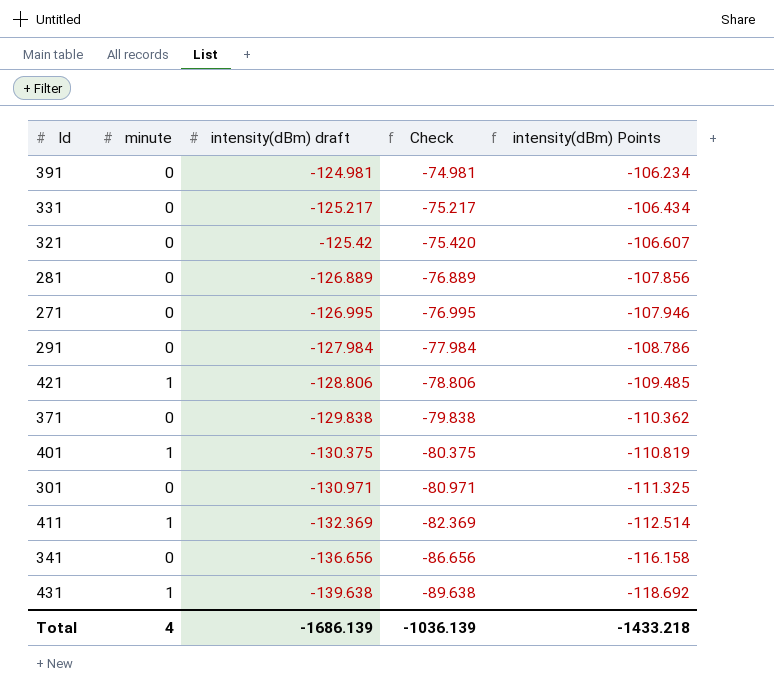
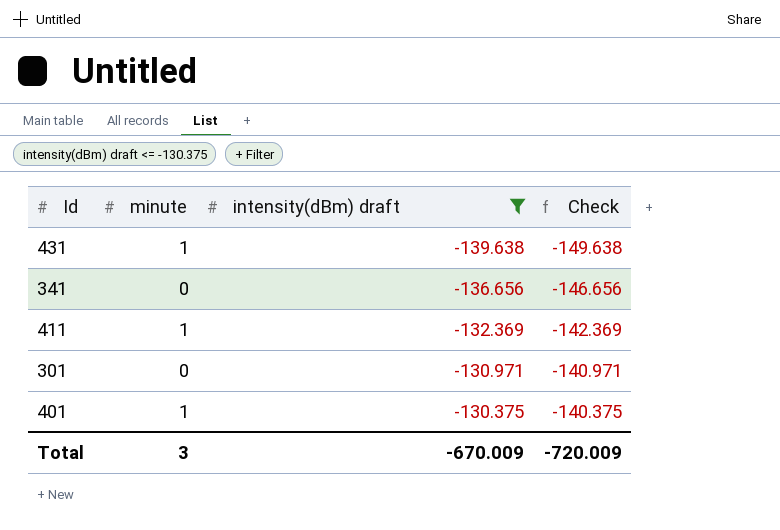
filter: none -> intensity(dBm) draft <= -130.375
row order: intensity(dBm) draft descending -> intensity(dBm) draft ascending
column intensity(dBm) Points | formula: [intensity(dBm) draft] * 0.85 -> none
column Check | formula: [intensity(dBm) draft] + 50 -> [intensity(dBm) draft] - 10
Total | minute: 4 -> 3
Total | intensity(dBm) draft: -1686.139 -> -670.009
Total | Check: -1036.139 -> -720.009

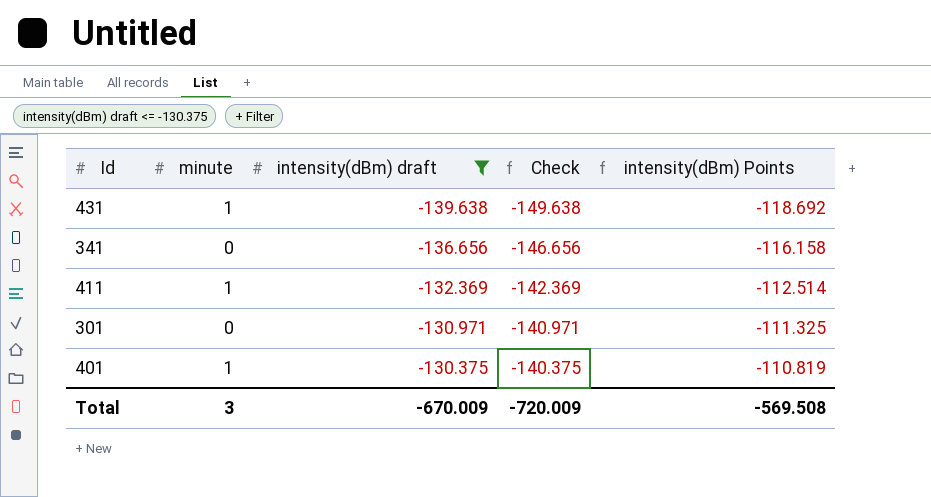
column intensity(dBm) Points | formula: none -> [intensity(dBm) draft] * 0.85

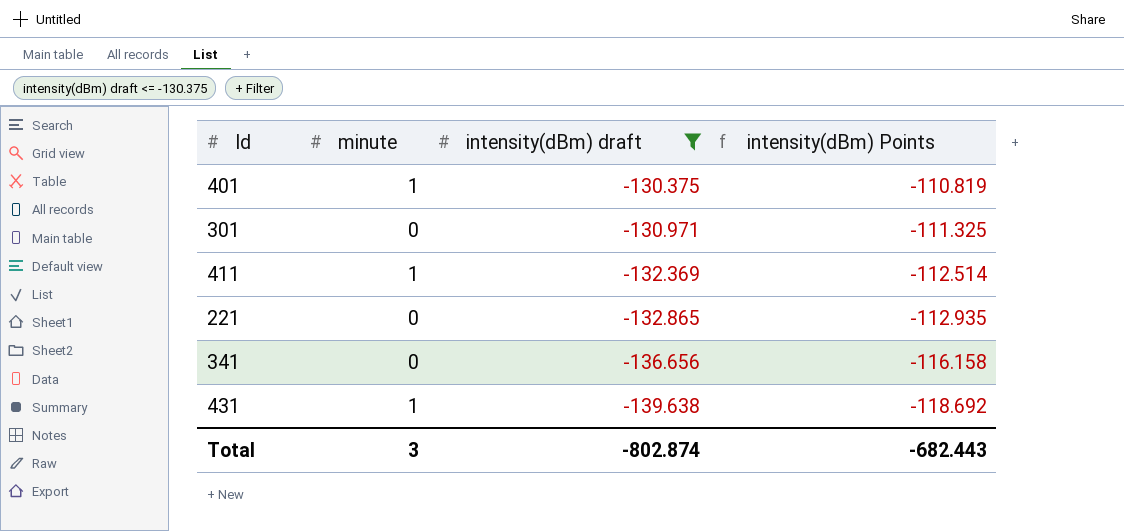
row order: intensity(dBm) draft ascending -> intensity(dBm) draft descending
column Check | formula: [intensity(dBm) draft] - 10 -> none
row 221: none -> 0 | -132.865 | -112.935
Total | intensity(dBm) draft: -670.009 -> -802.874
Total | intensity(dBm) Points: -569.508 -> -682.443

